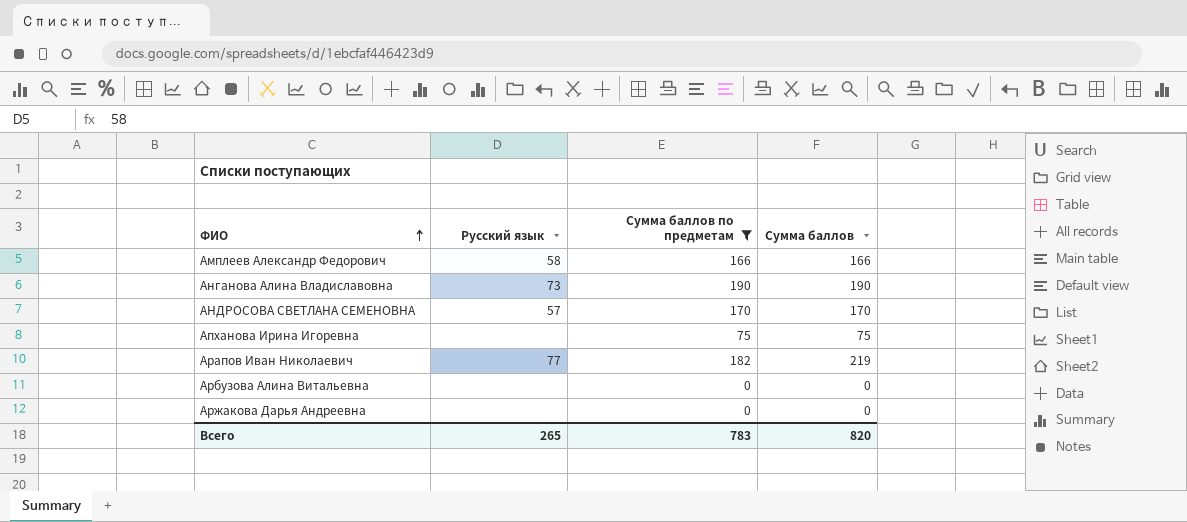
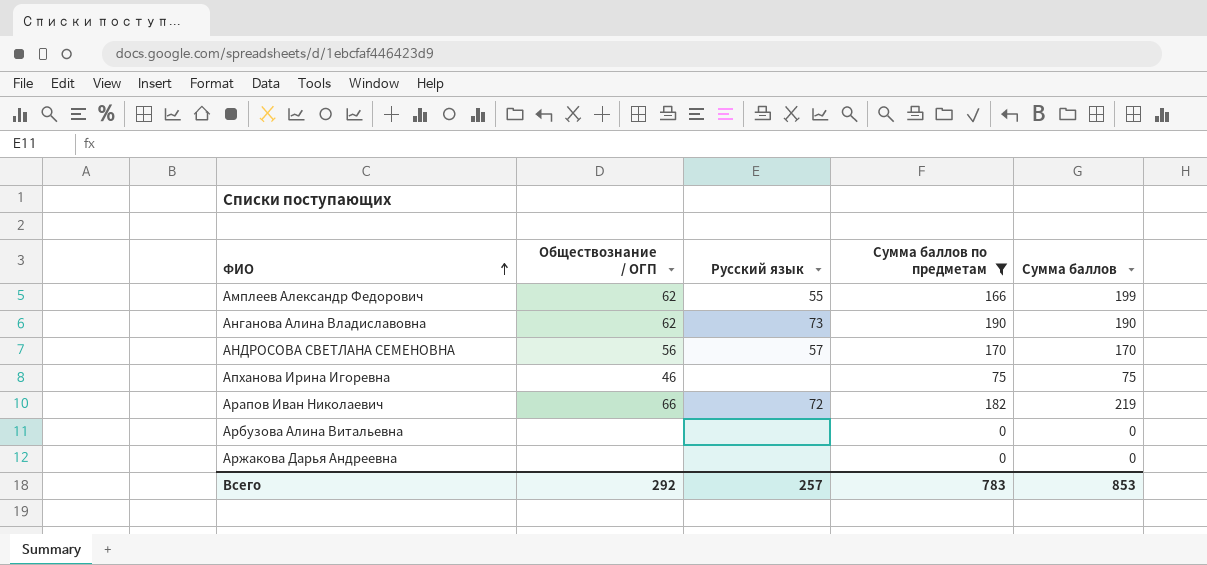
column Обществознание / ОГП | position: none -> 2
Амплеев Александр Федорович | Русский язык: 58 -> 55
Амплеев Александр Федорович | Сумма баллов: 166 -> 199
Арапов Иван Николаевич | Русский язык: 77 -> 72
Всего | Русский язык: 265 -> 257
Всего | Сумма баллов: 820 -> 853

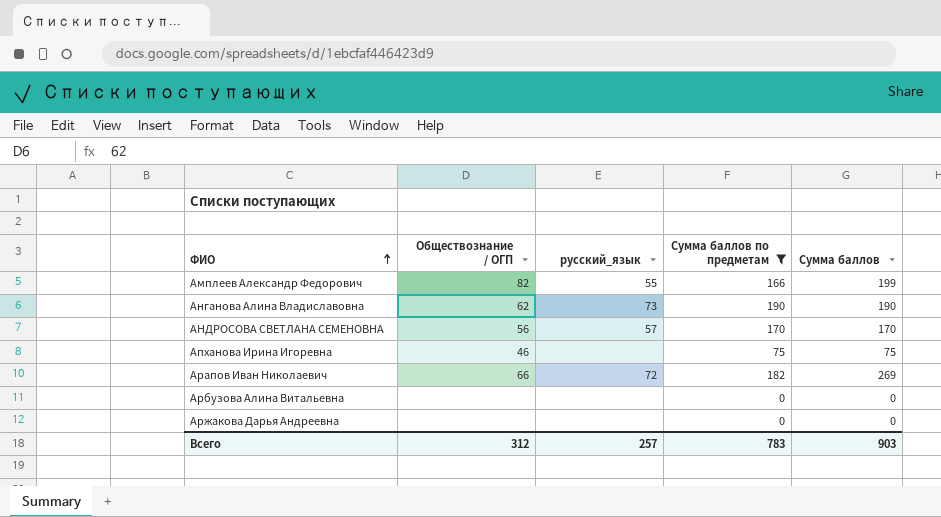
column name: Русский язык -> русский_язык
Амплеев Александр Федорович | Обществознание / ОГП: 62 -> 82
Арапов Иван Николаевич | Сумма баллов: 219 -> 269
Всего | Обществознание / ОГП: 292 -> 312
Всего | Сумма баллов: 853 -> 903

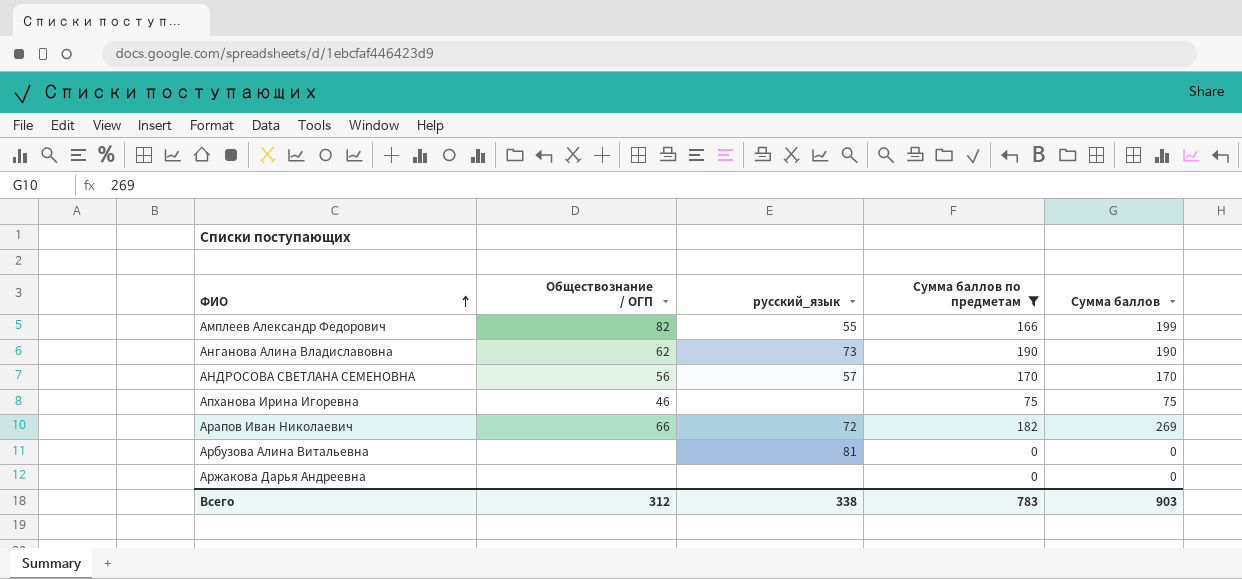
Арбузова Алина Витальевна | русский_язык: none -> 81
Всего | русский_язык: 257 -> 338

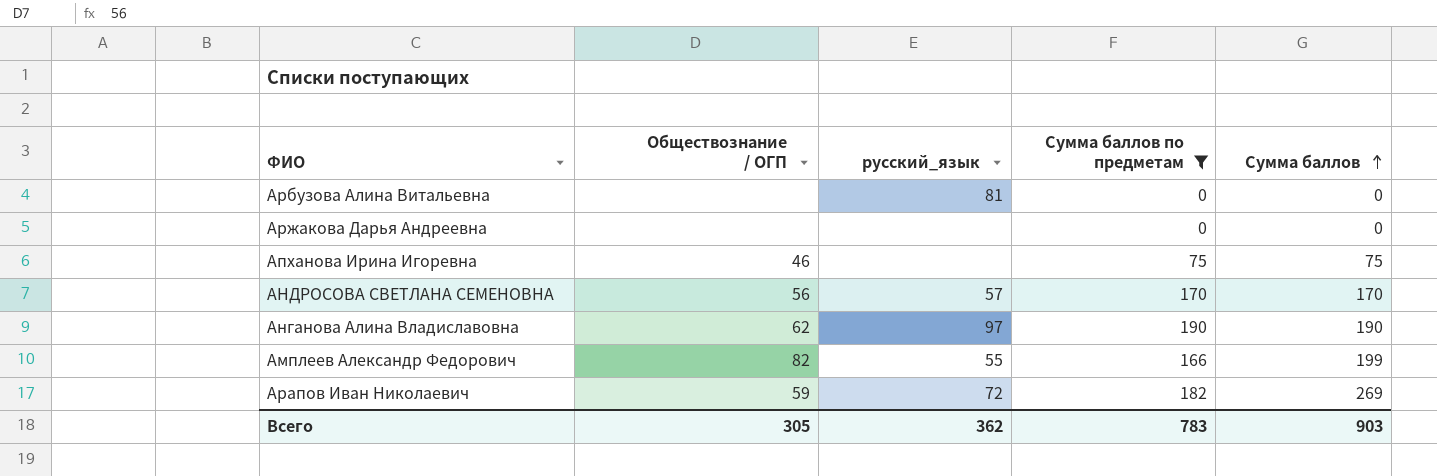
row order: ФИО ascending -> Сумма баллов ascending
Анганова Алина Владиславовна | русский_язык: 73 -> 97
Арапов Иван Николаевич | Обществознание / ОГП: 66 -> 59
Всего | Обществознание / ОГП: 312 -> 305
Всего | русский_язык: 338 -> 362

